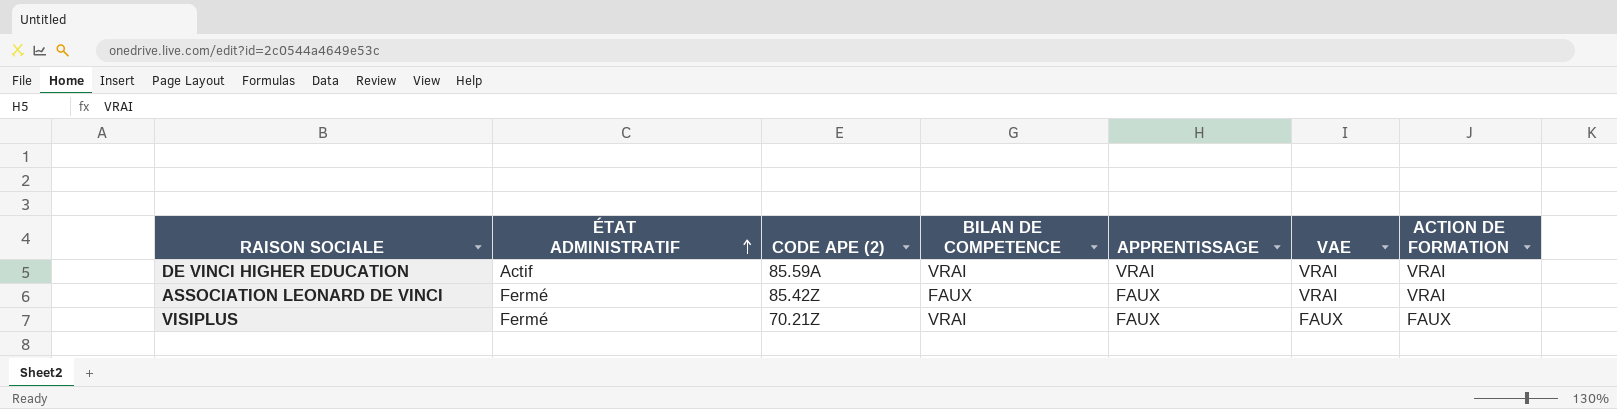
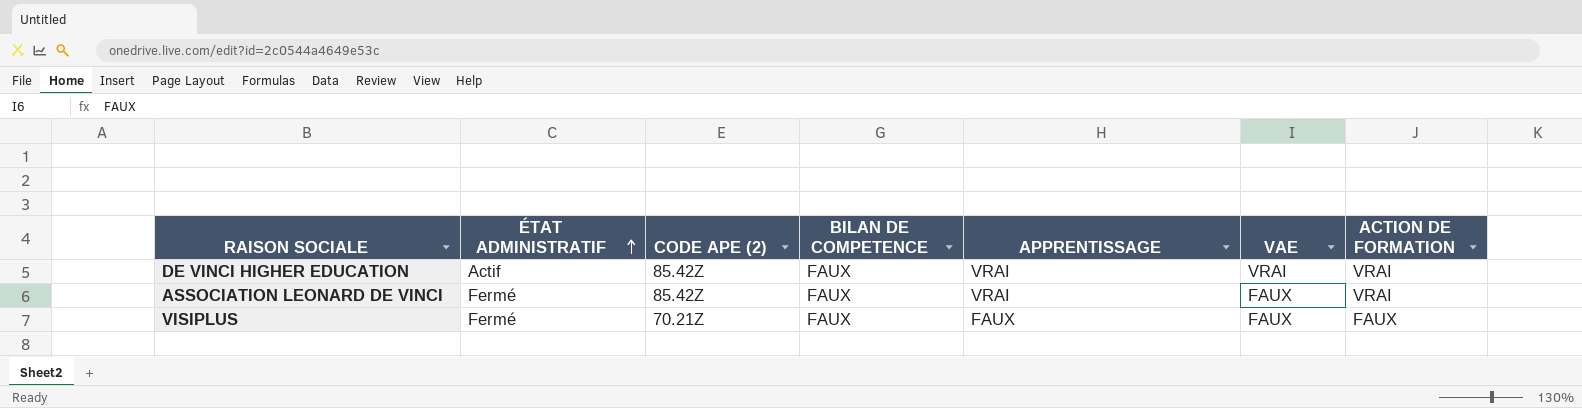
DE VINCI HIGHER EDUCATION | CODE APE (2): 85.59A -> 85.42Z
DE VINCI HIGHER EDUCATION | BILAN DE COMPETENCE: VRAI -> FAUX
ASSOCIATION LEONARD DE VINCI | APPRENTISSAGE: FAUX -> VRAI
ASSOCIATION LEONARD DE VINCI | VAE: VRAI -> FAUX
VISIPLUS | BILAN DE COMPETENCE: VRAI -> FAUX

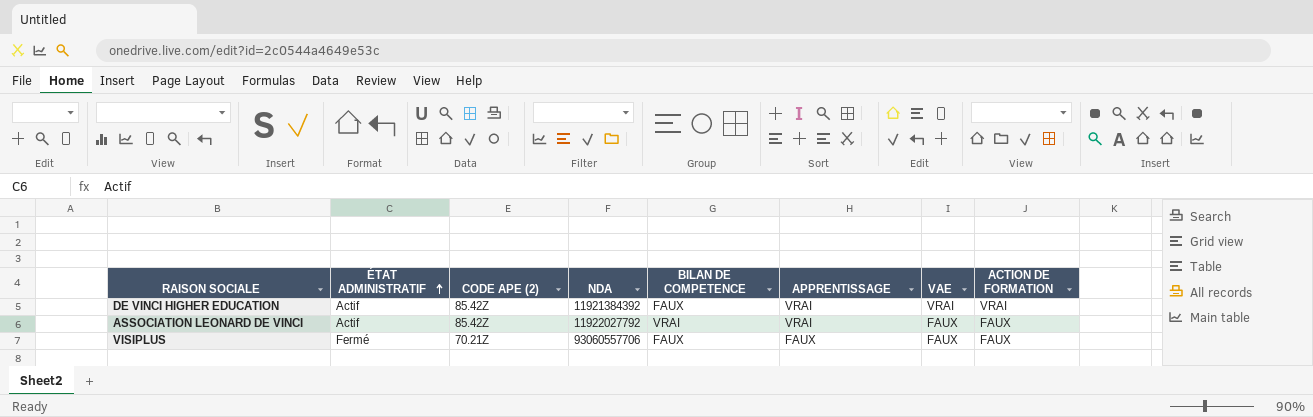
column NDA | position: none -> 4
ASSOCIATION LEONARD DE VINCI | ÉTAT ADMINISTRATIF: Fermé -> Actif
ASSOCIATION LEONARD DE VINCI | BILAN DE COMPETENCE: FAUX -> VRAI
ASSOCIATION LEONARD DE VINCI | ACTION DE FORMATION: VRAI -> FAUX

